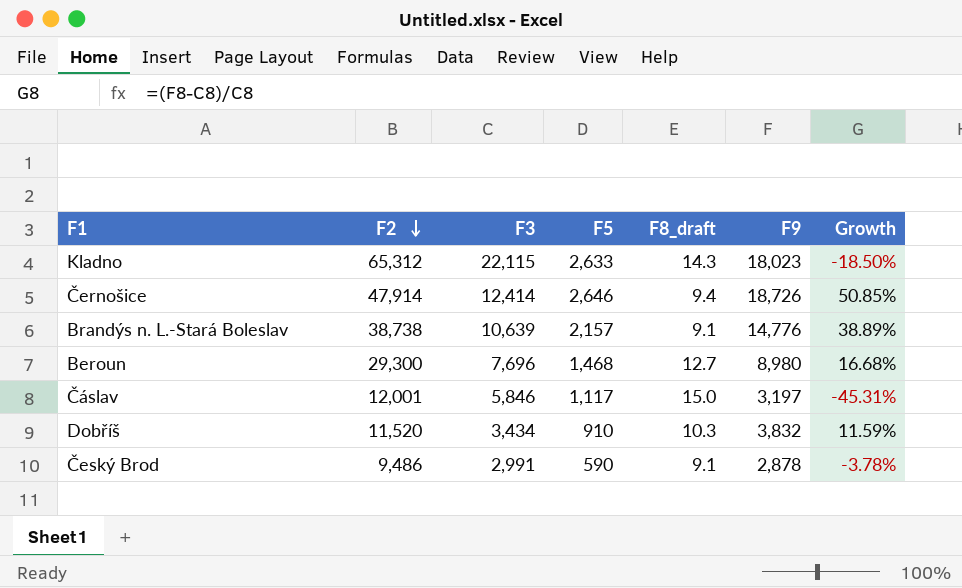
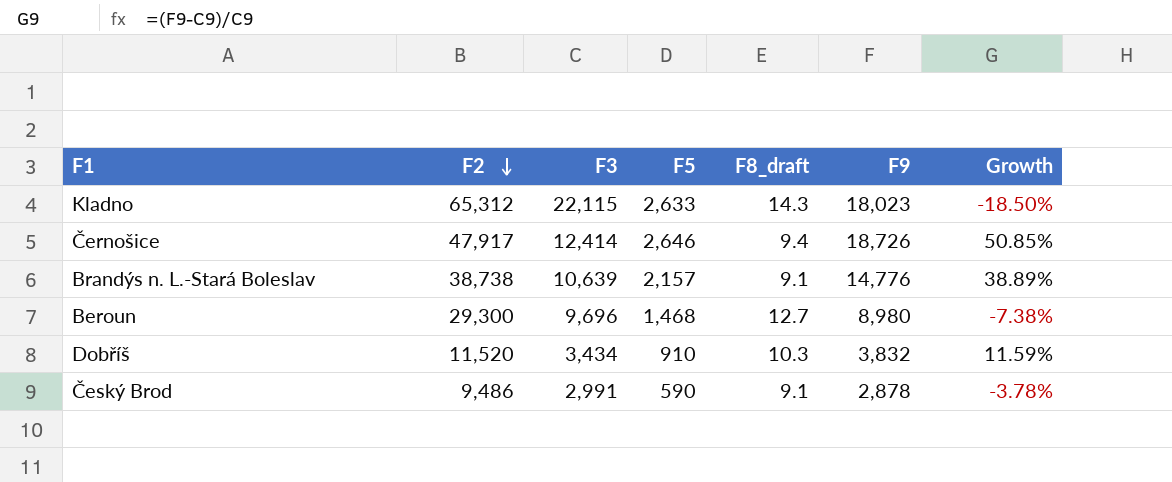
row Čáslav: 12,001 | 5,846 | 1,117 | 15.0 | 3,197 | -45.31% -> none
Černošice | F2: 47,914 -> 47,917
Beroun | F3: 7,696 -> 9,696
Beroun | Growth: 16.68% -> -7.38%

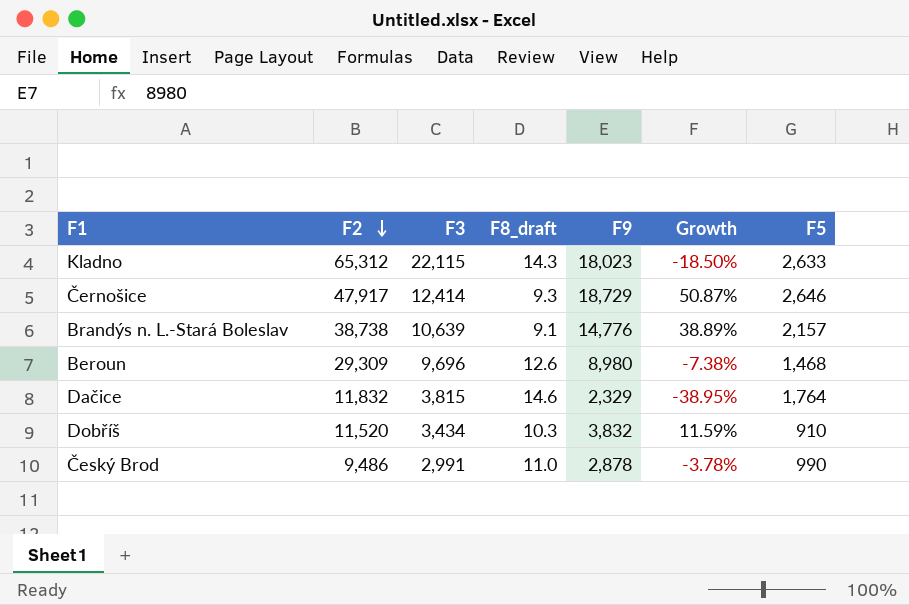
column F5 | position: 4 -> 7
Černošice | F8_draft: 9.4 -> 9.3
Černošice | F9: 18,726 -> 18,729
Černošice | Growth: 50.85% -> 50.87%
Beroun | F2: 29,300 -> 29,309
Beroun | F8_draft: 12.7 -> 12.6
row Dačice: none -> 11,832 | 3,815 | 14.6 | 2,329 | -38.95% | 1,764
Český Brod | F8_draft: 9.1 -> 11.0
Český Brod | F5: 590 -> 990

